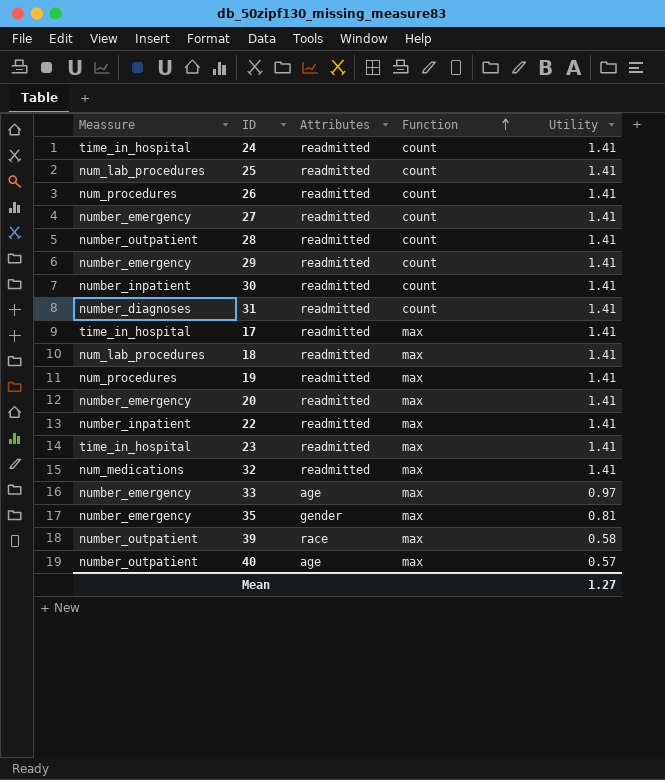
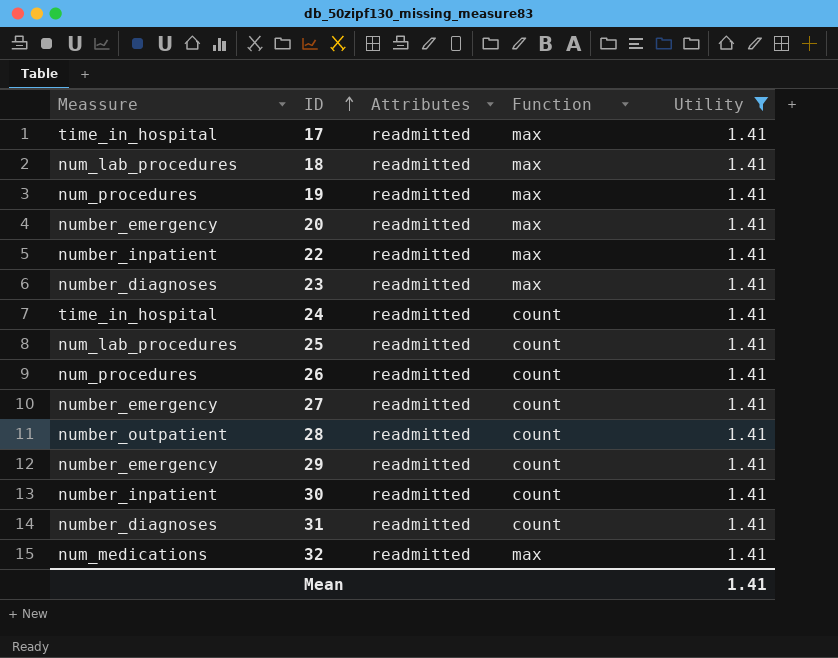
filter: none -> Utility = 1.41
row order: Function ascending -> ID ascending
23 | Meassure: time_in_hospital -> number_diagnoses
Mean | Utility: 1.27 -> 1.41

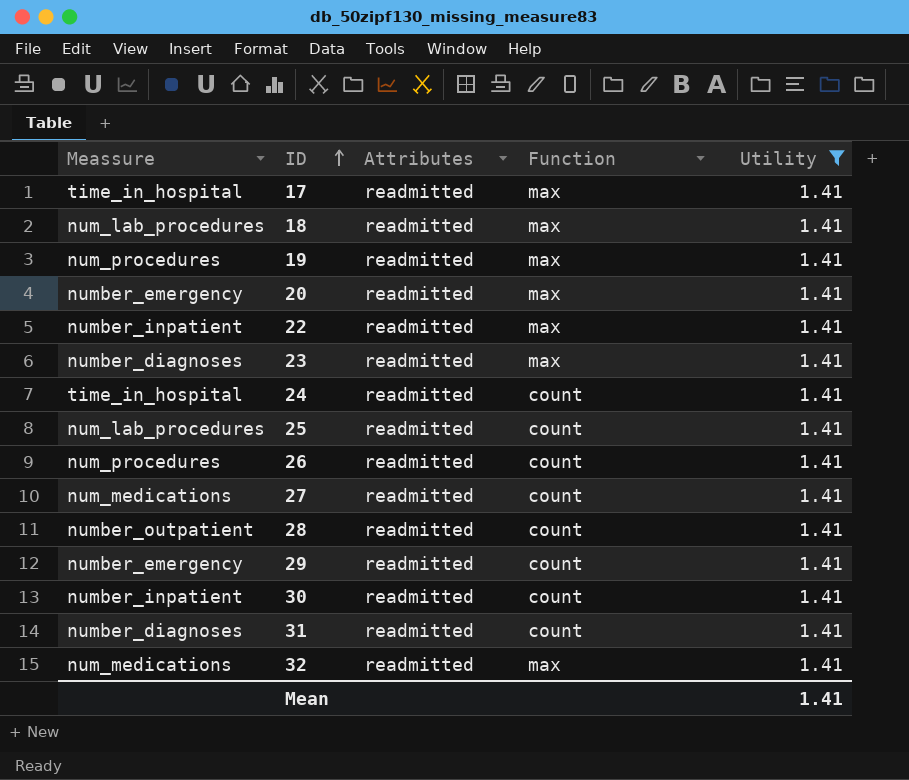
27 | Meassure: number_emergency -> num_medications

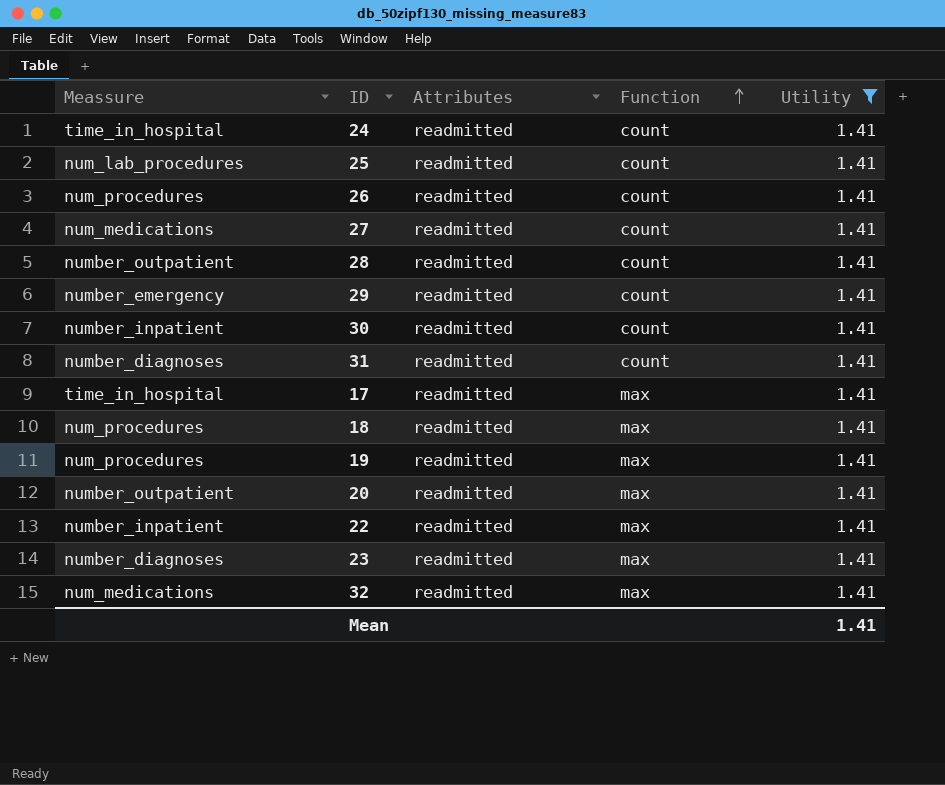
row order: ID ascending -> Function ascending
18 | Meassure: num_lab_procedures -> num_procedures
20 | Meassure: number_emergency -> number_outpatient

